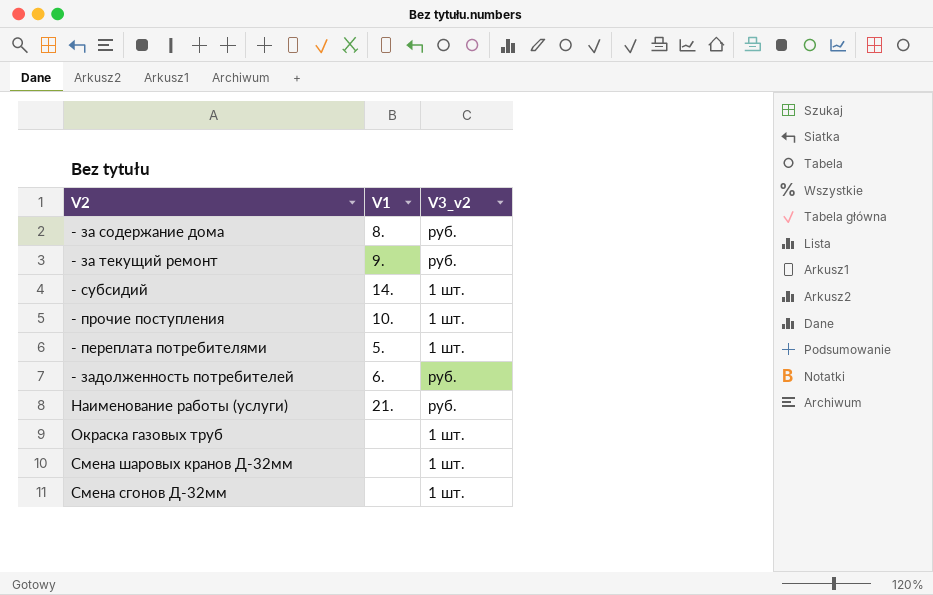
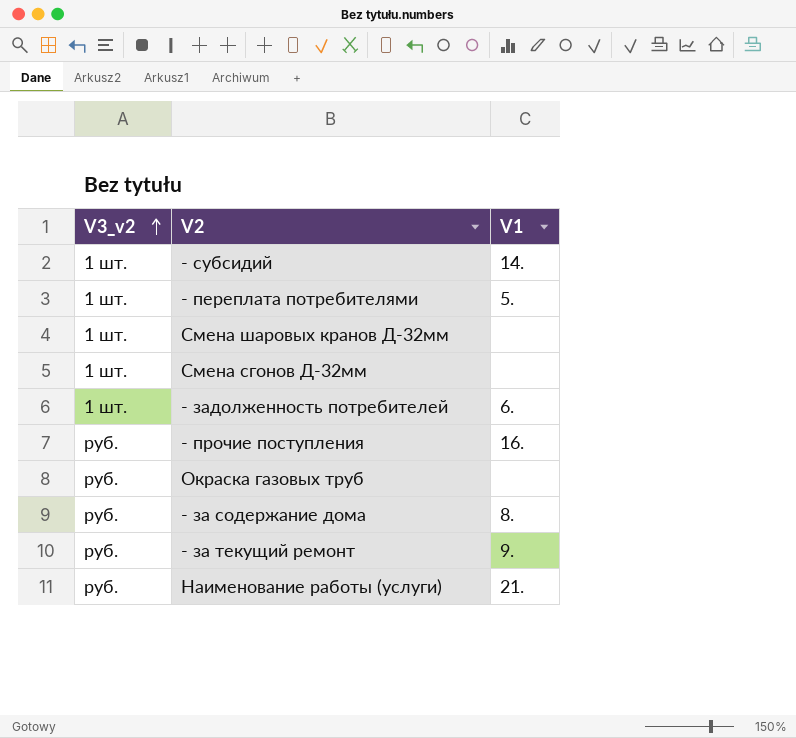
row order: none -> V3_v2 ascending
column V3_v2 | position: 3 -> 1
- задолженность потребителей | V3_v2: руб. -> 1 шт.
- прочие поступления | V3_v2: 1 шт. -> руб.
- прочие поступления | V1: 10. -> 16.
Окраска газовых труб | V3_v2: 1 шт. -> руб.

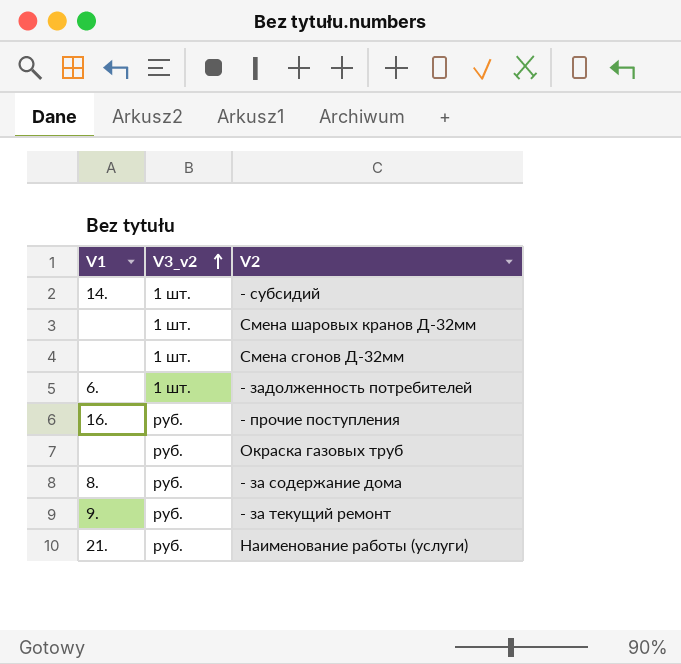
column V1 | position: 3 -> 1
row - переплата потребителями: 1 шт. | 5. -> none

